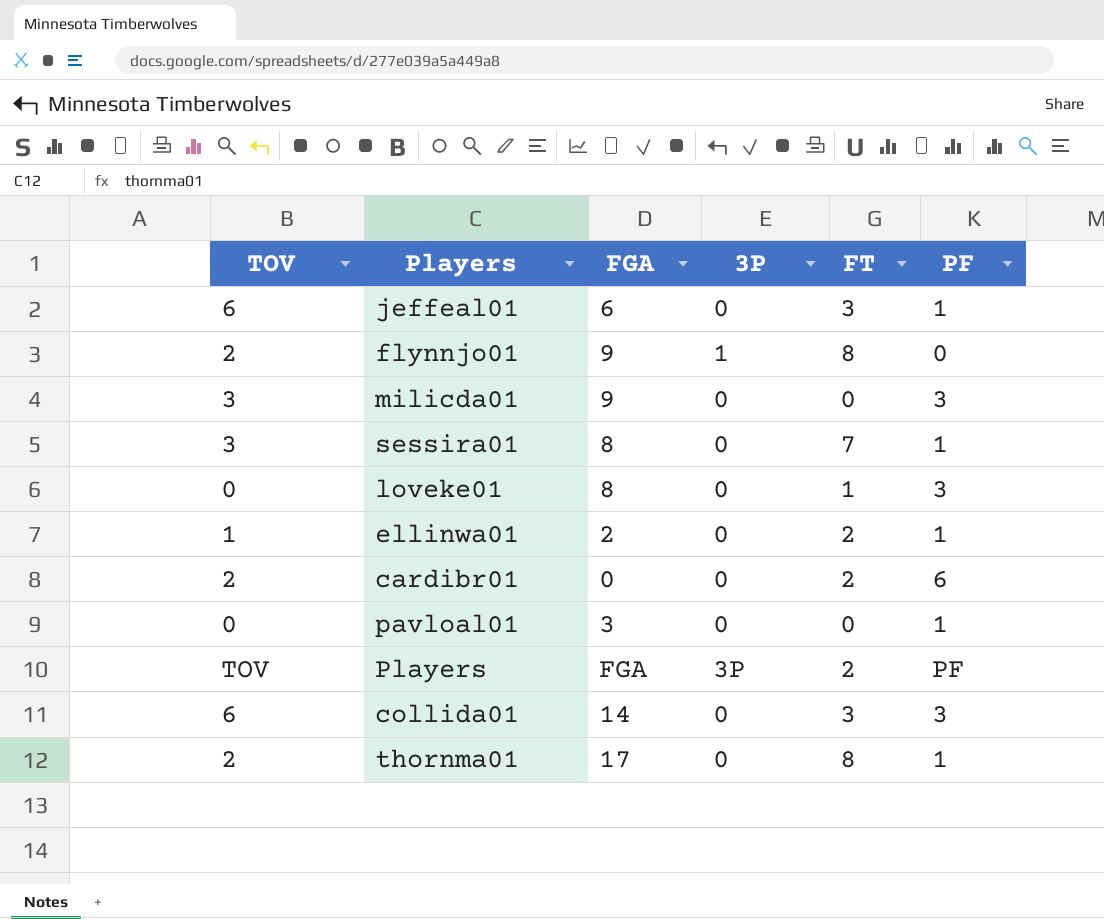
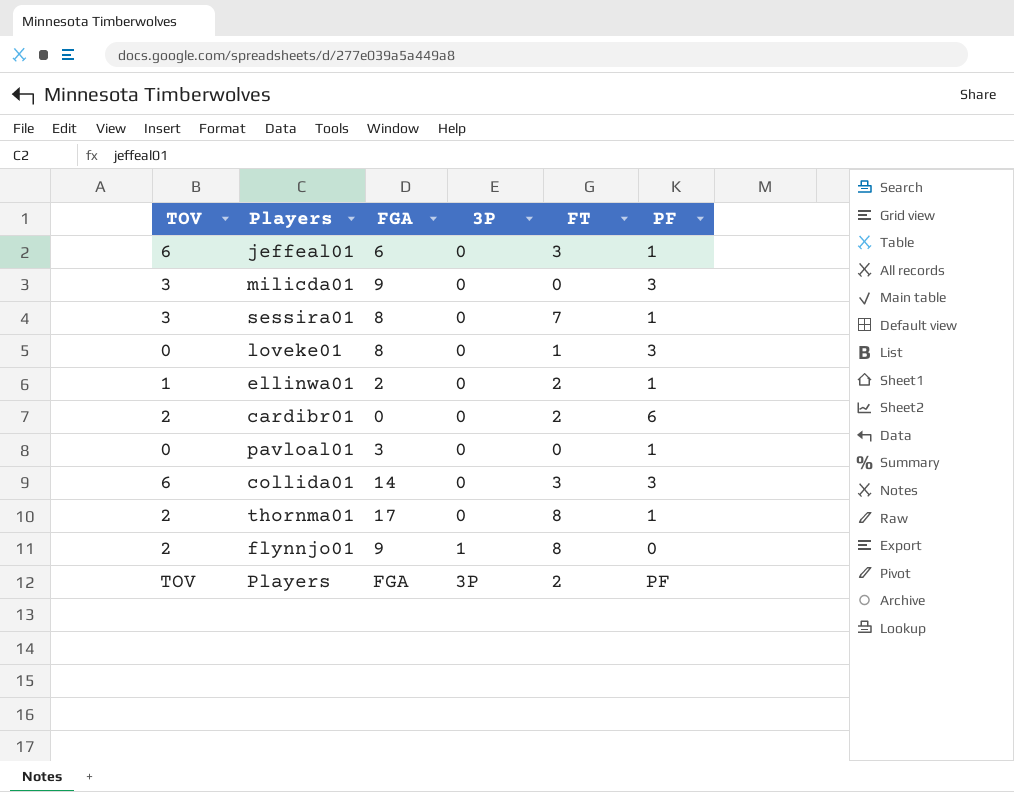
row order: none -> 3P ascending

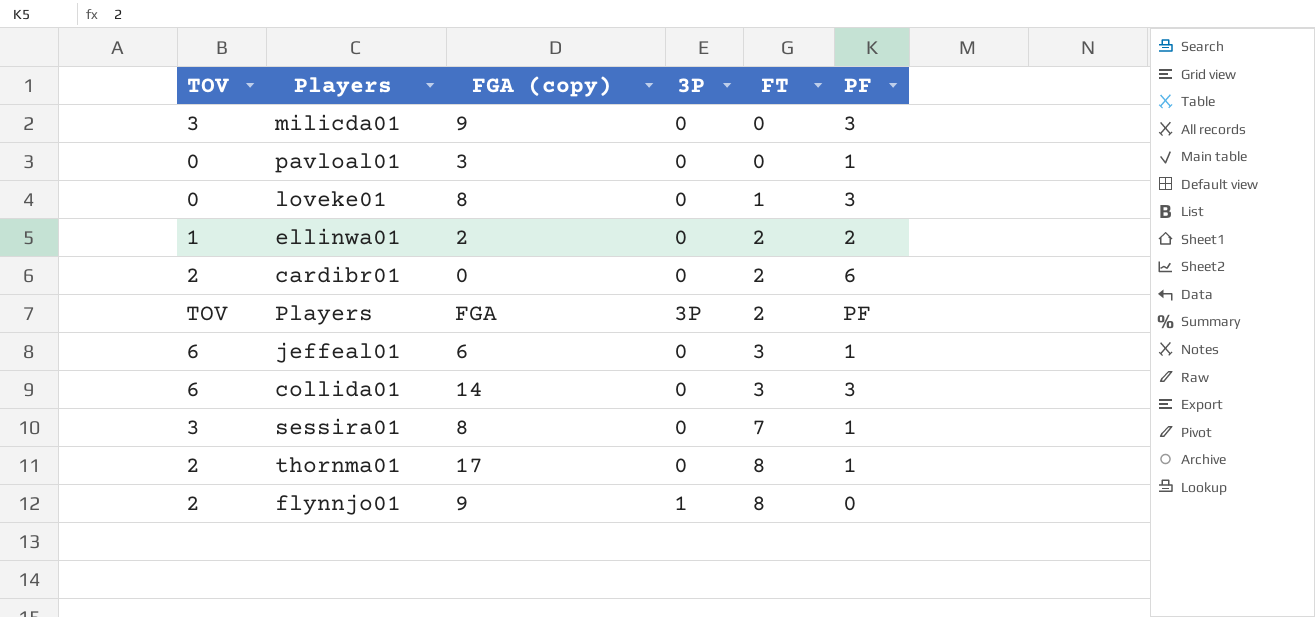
row order: 3P ascending -> FT ascending
column name: FGA -> FGA (copy)
ellinwa01 | PF: 1 -> 2

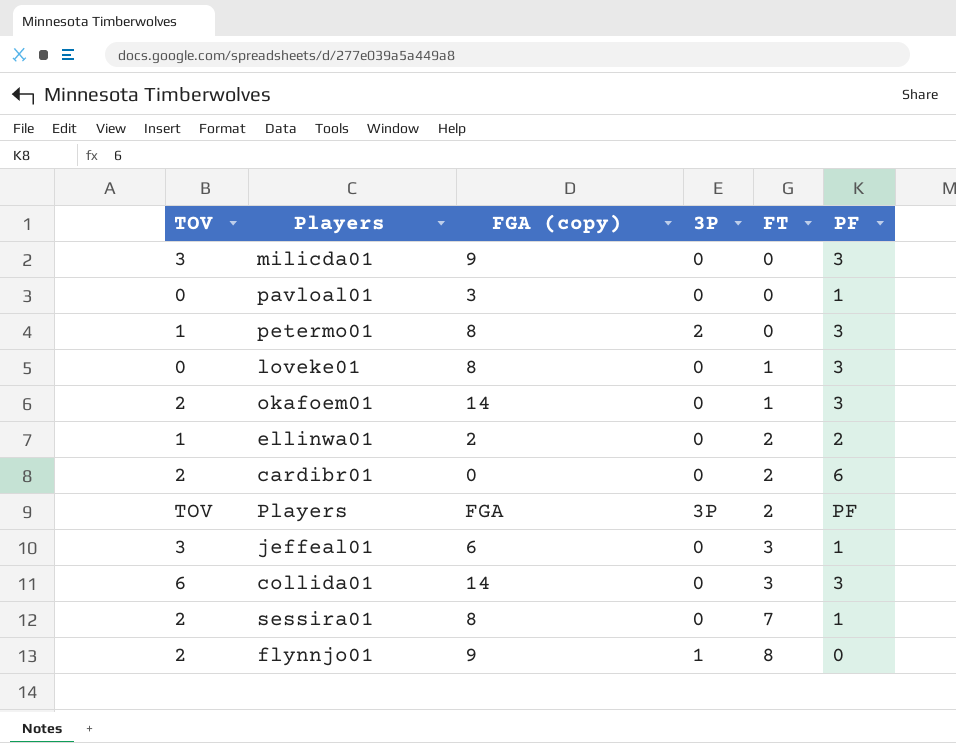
row thornma01: 2 | 17 | 0 | 8 | 1 -> none
row petermo01: none -> 1 | 8 | 2 | 0 | 3
row okafoem01: none -> 2 | 14 | 0 | 1 | 3
jeffeal01 | TOV: 6 -> 3
sessira01 | TOV: 3 -> 2

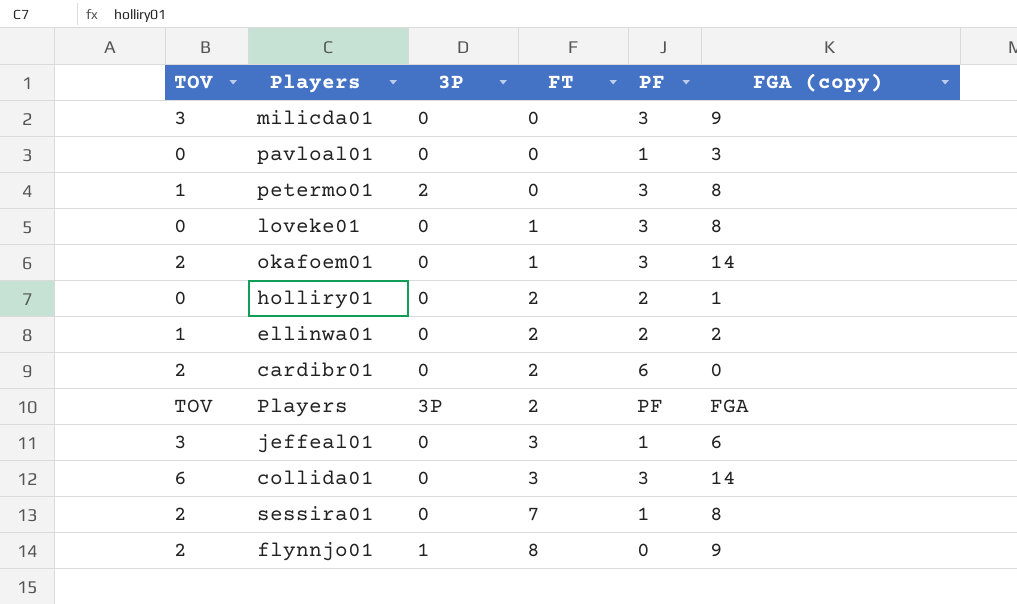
column FGA (copy) | position: 3 -> 6
row holliry01: none -> 0 | 0 | 2 | 2 | 1

